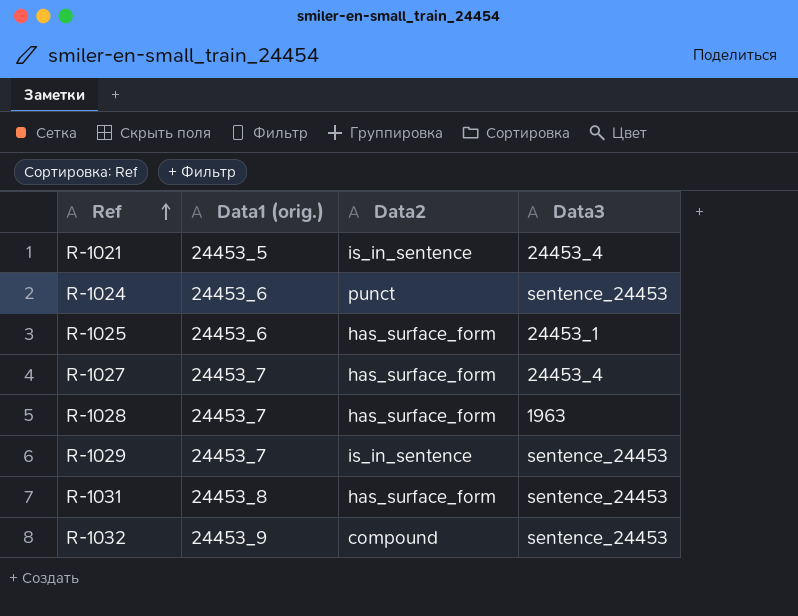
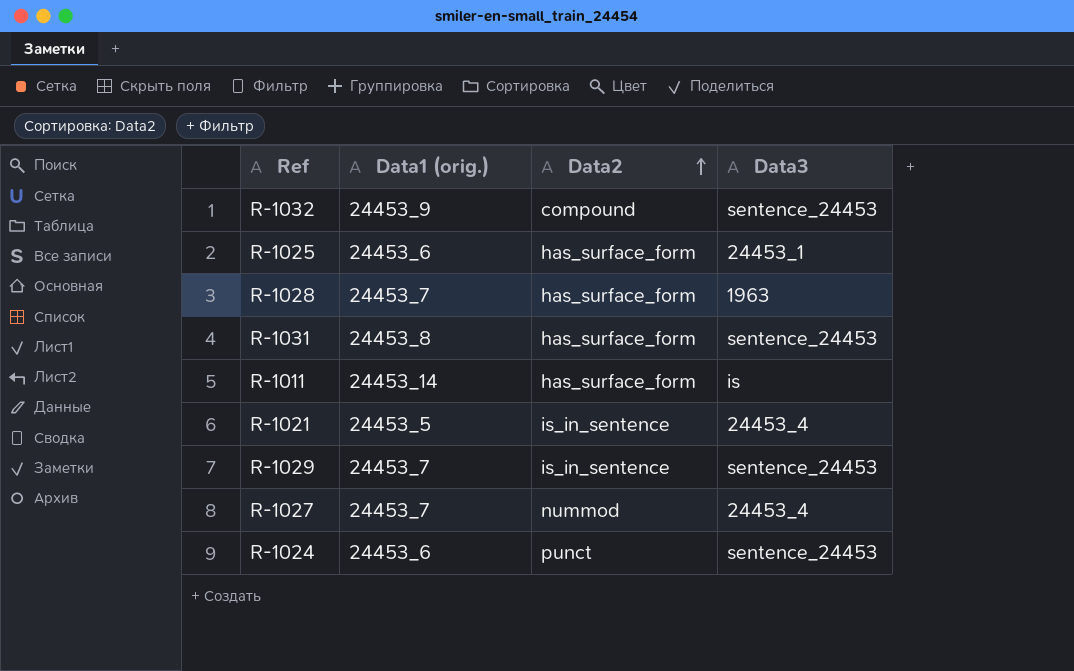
row order: Ref ascending -> Data2 ascending
row R-1011: none -> 24453_14 | has_surface_form | is
R-1027 | Data2: has_surface_form -> nummod

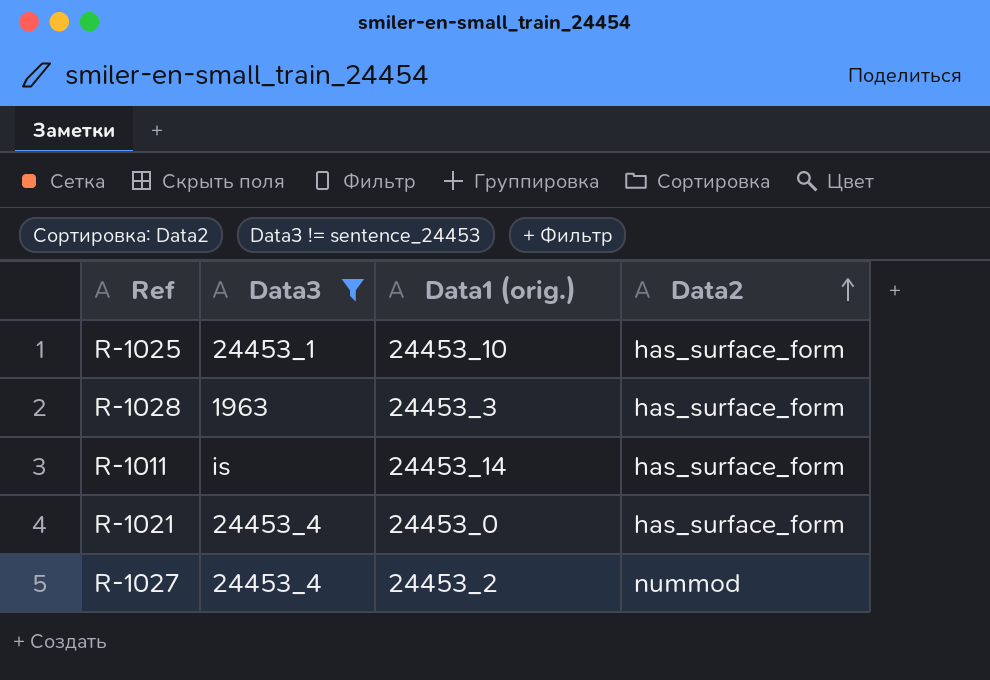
filter: none -> Data3 != sentence_24453
column Data3 | position: 4 -> 2
R-1025 | Data1 (orig.): 24453_6 -> 24453_10
R-1028 | Data1 (orig.): 24453_7 -> 24453_3
R-1021 | Data1 (orig.): 24453_5 -> 24453_0
R-1021 | Data2: is_in_sentence -> has_surface_form
R-1027 | Data1 (orig.): 24453_7 -> 24453_2

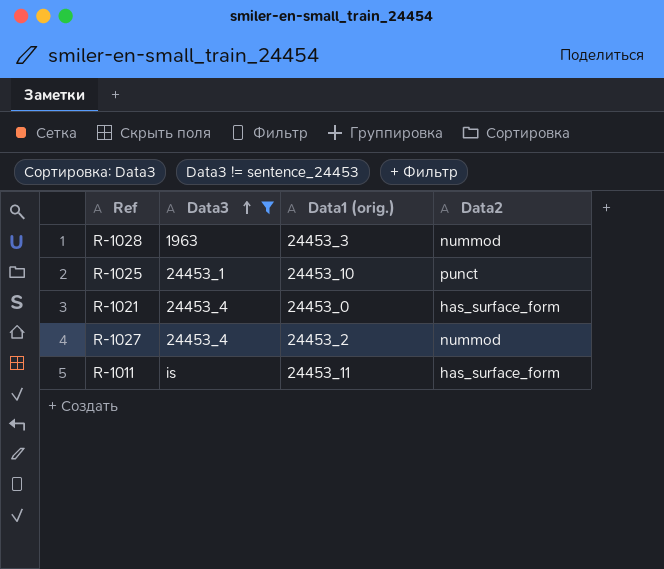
row order: Data2 ascending -> Data3 ascending
R-1028 | Data2: has_surface_form -> nummod
R-1025 | Data2: has_surface_form -> punct
R-1011 | Data1 (orig.): 24453_14 -> 24453_11

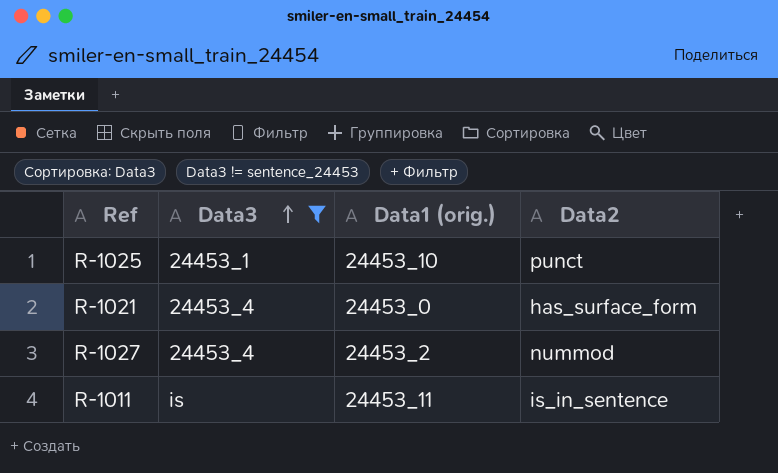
row R-1028: 1963 | 24453_3 | nummod -> none
R-1011 | Data2: has_surface_form -> is_in_sentence

